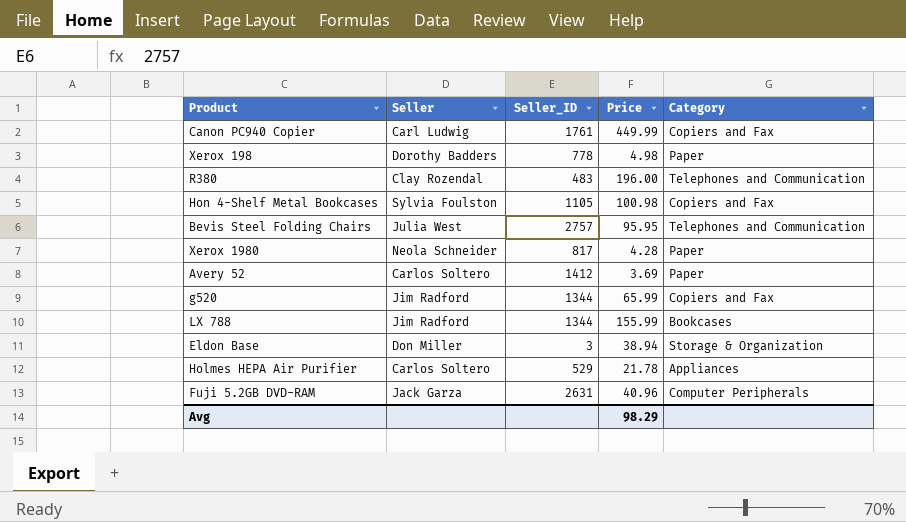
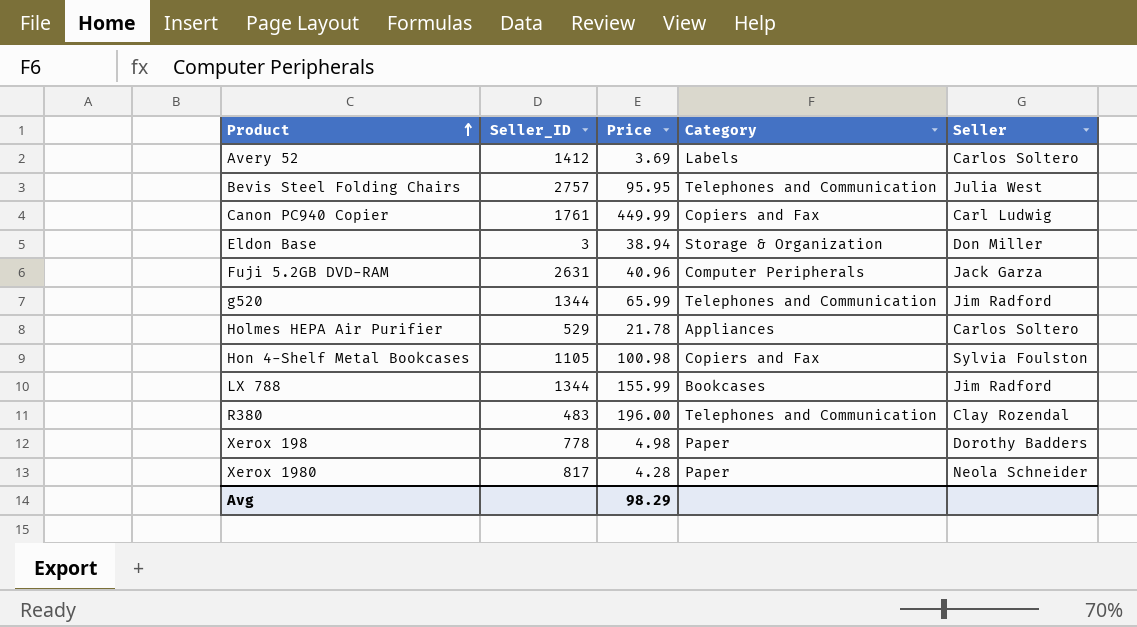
row order: none -> Product ascending
column Seller | position: 2 -> 5
Avery 52 | Category: Paper -> Labels
g520 | Category: Copiers and Fax -> Telephones and Communication

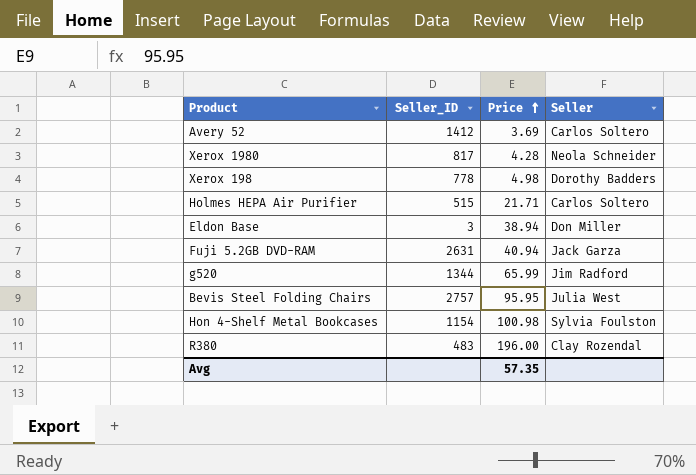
row order: Product ascending -> Price ascending
column Category | position: 4 -> none
row Canon PC940 Copier: 1761 | 449.99 | Copiers and Fax | Carl Ludwig -> none
row LX 788: 1344 | 155.99 | Bookcases | Jim Radford -> none
Holmes HEPA Air Purifier | Seller_ID: 529 -> 515
Holmes HEPA Air Purifier | Price: 21.78 -> 21.71
Fuji 5.2GB DVD-RAM | Price: 40.96 -> 40.94
Hon 4-Shelf Metal Bookcases | Seller_ID: 1105 -> 1154
Avg | Price: 98.29 -> 57.35

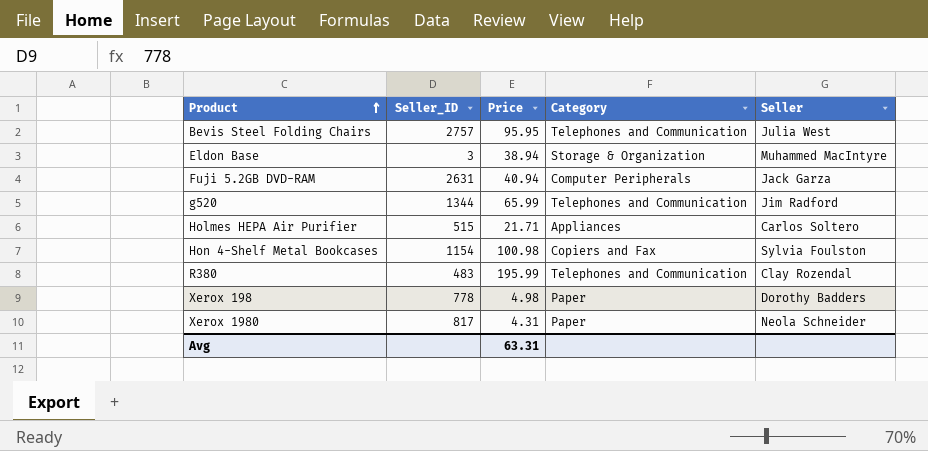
row order: Price ascending -> Product ascending
column Category | position: none -> 4
row Avery 52: 1412 | 3.69 | Carlos Soltero -> none
Eldon Base | Seller: Don Miller -> Muhammed MacIntyre
R380 | Price: 196.00 -> 195.99
Xerox 1980 | Price: 4.28 -> 4.31
Avg | Price: 57.35 -> 63.31

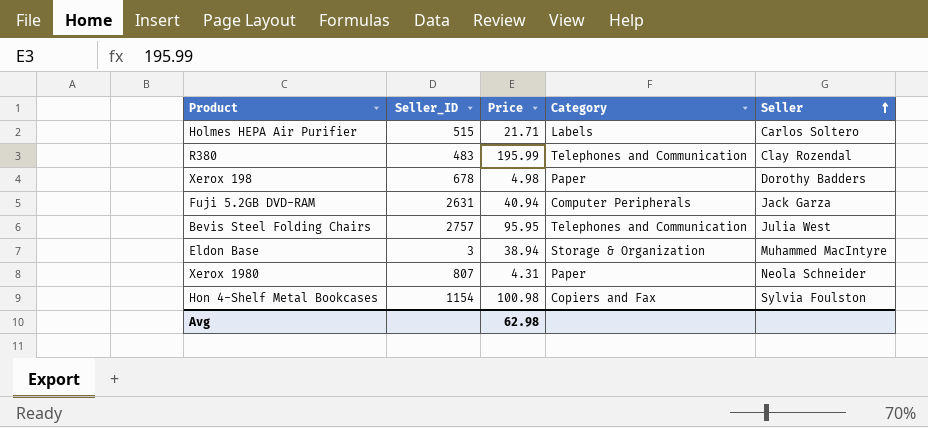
row order: Product ascending -> Seller ascending
row g520: 1344 | 65.99 | Telephones and Communication | Jim Radford -> none
Holmes HEPA Air Purifier | Category: Appliances -> Labels
Xerox 198 | Seller_ID: 778 -> 678
Xerox 1980 | Seller_ID: 817 -> 807
Avg | Price: 63.31 -> 62.98

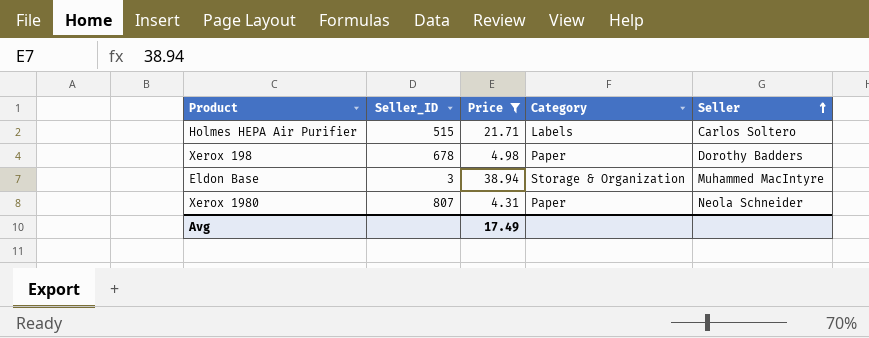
filter: none -> Price <= 38.94
Avg | Price: 62.98 -> 17.49

